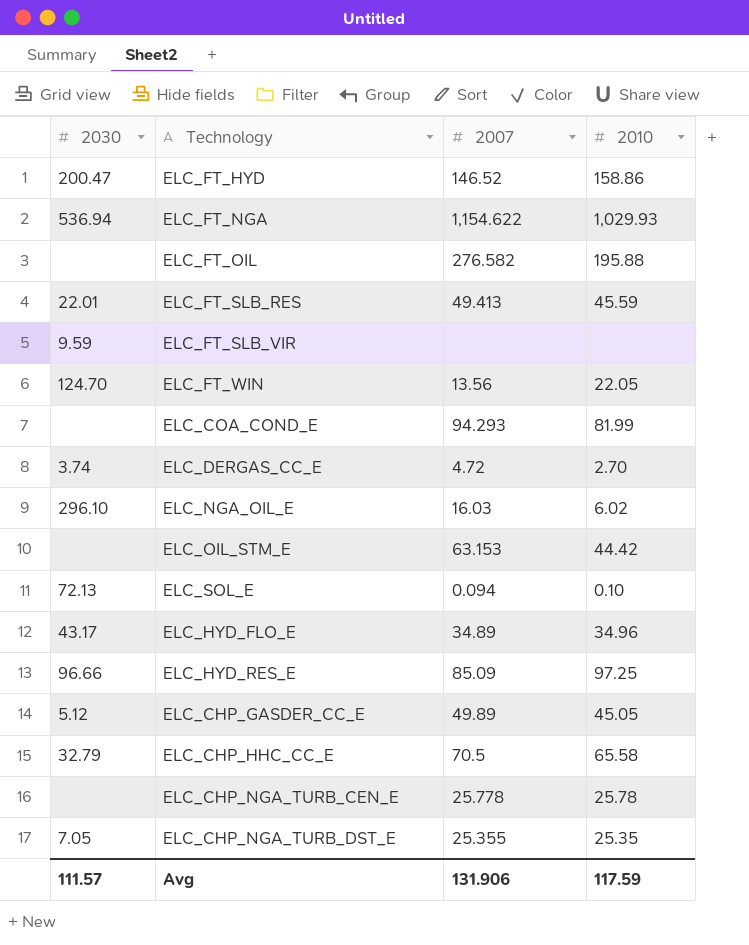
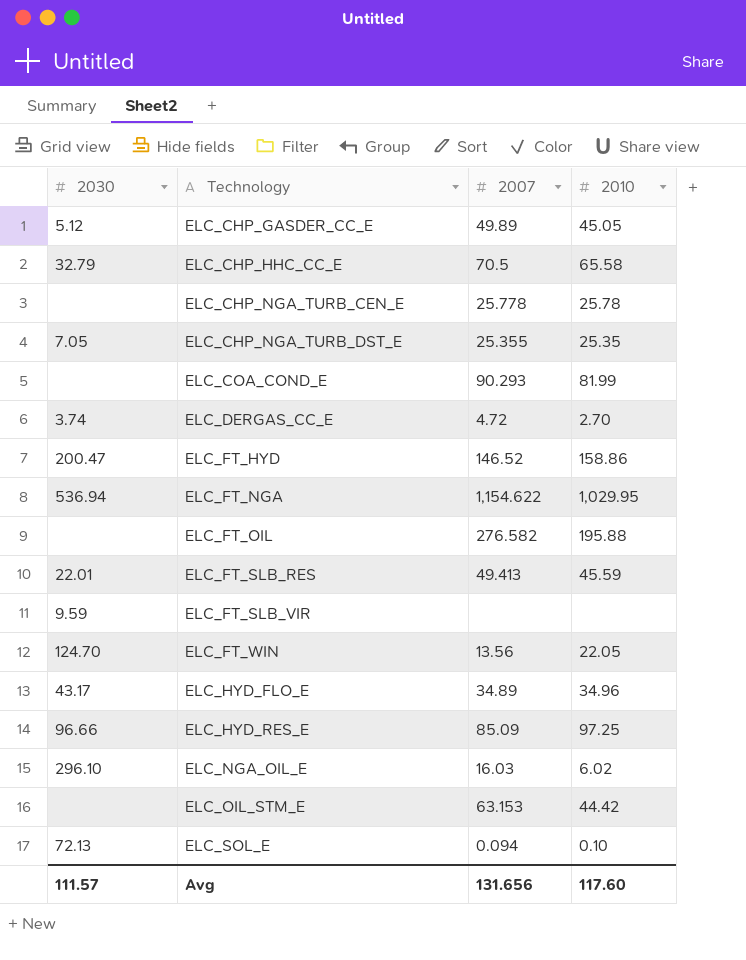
row order: none -> Technology ascending
ELC_COA_COND_E | 2007: 94.293 -> 90.293
ELC_FT_NGA | 2010: 1,029.93 -> 1,029.95
Avg | 2007: 131.906 -> 131.656
Avg | 2010: 117.59 -> 117.60

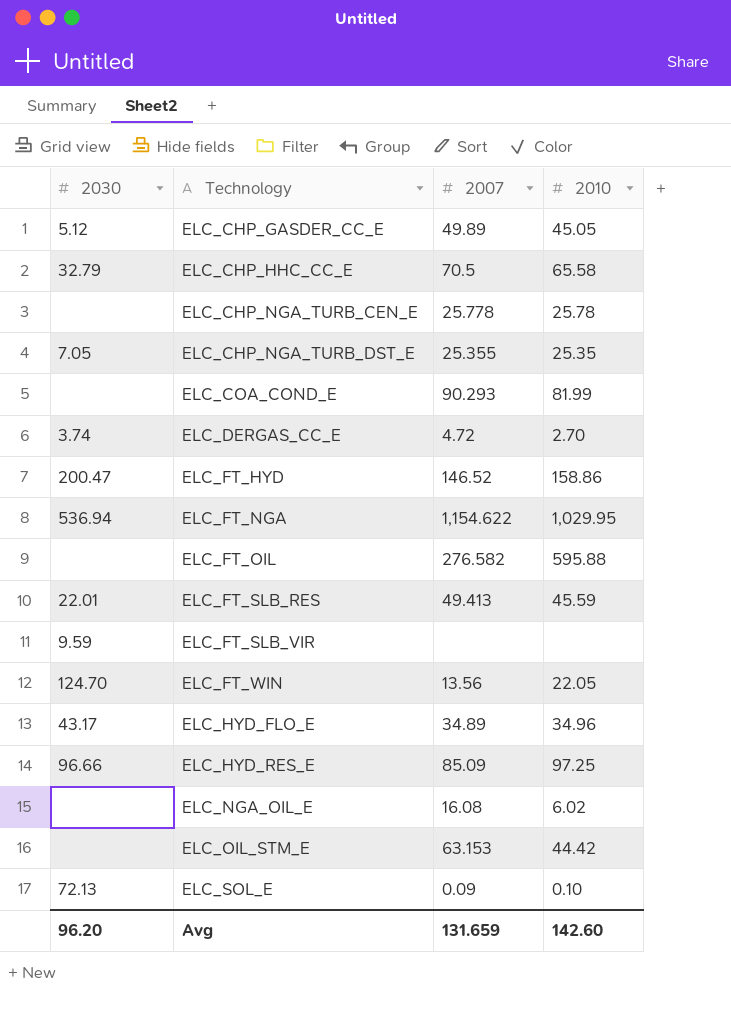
ELC_FT_OIL | 2010: 195.88 -> 595.88
ELC_NGA_OIL_E | 2030: 296.10 -> none
ELC_NGA_OIL_E | 2007: 16.03 -> 16.08
ELC_SOL_E | 2007: 0.094 -> 0.09
Avg | 2030: 111.57 -> 96.20
Avg | 2007: 131.656 -> 131.659
Avg | 2010: 117.60 -> 142.60

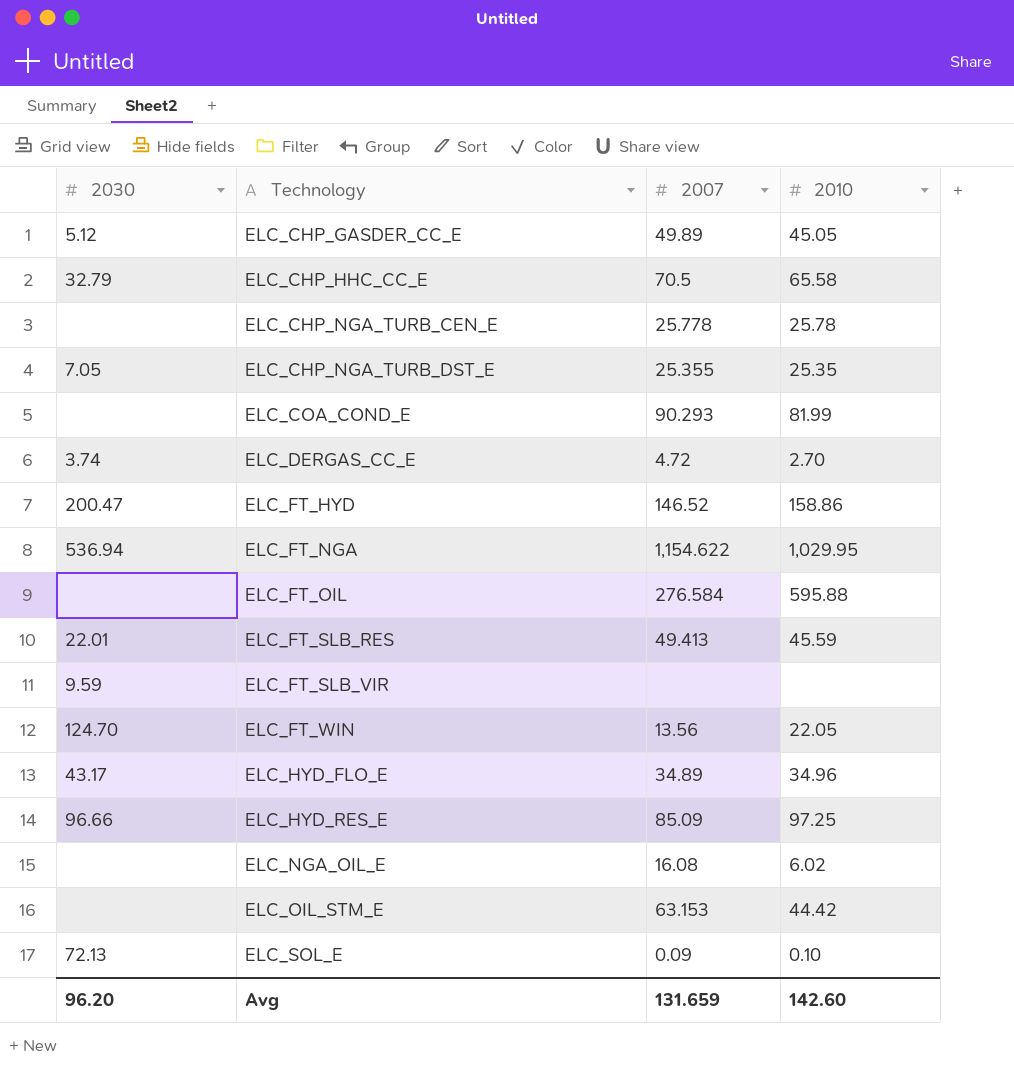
ELC_FT_OIL | 2007: 276.582 -> 276.584

